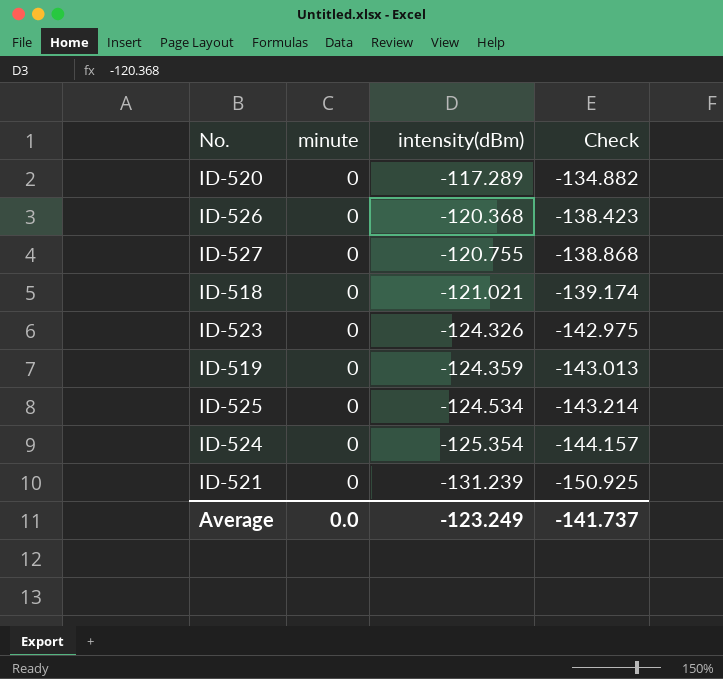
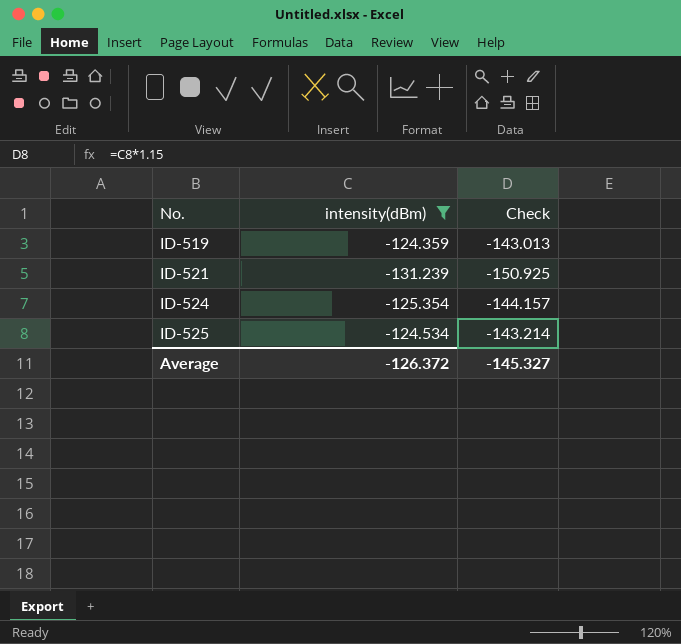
filter: none -> intensity(dBm) <= -124.359
row order: intensity(dBm) descending -> No. ascending
column minute | position: 2 -> none
Average | intensity(dBm): -123.249 -> -126.372
Average | Check: -141.737 -> -145.327

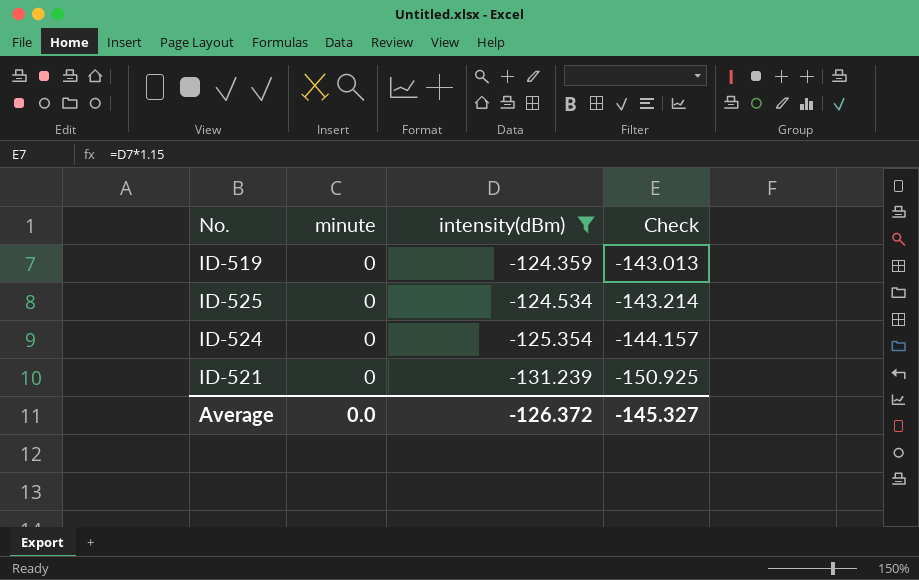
row order: No. ascending -> intensity(dBm) descending
column minute | position: none -> 2

